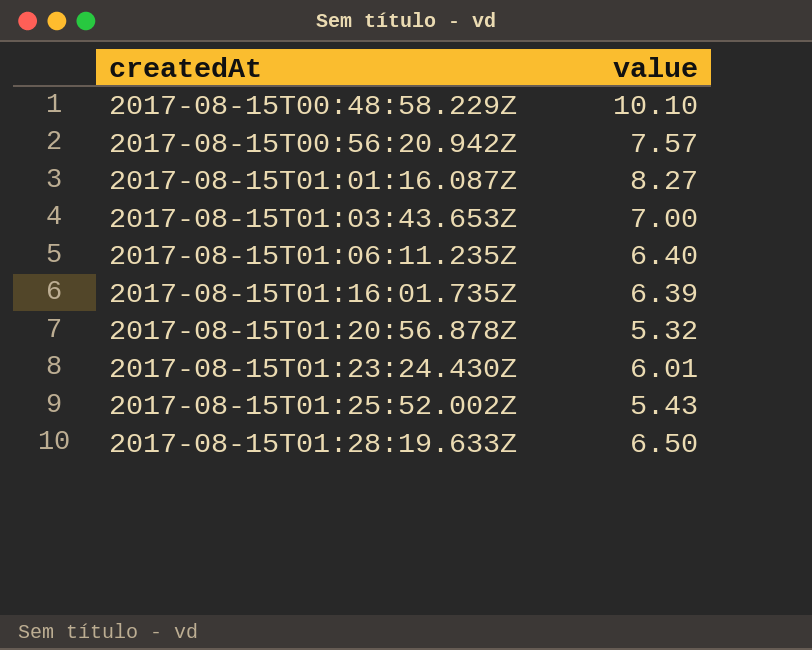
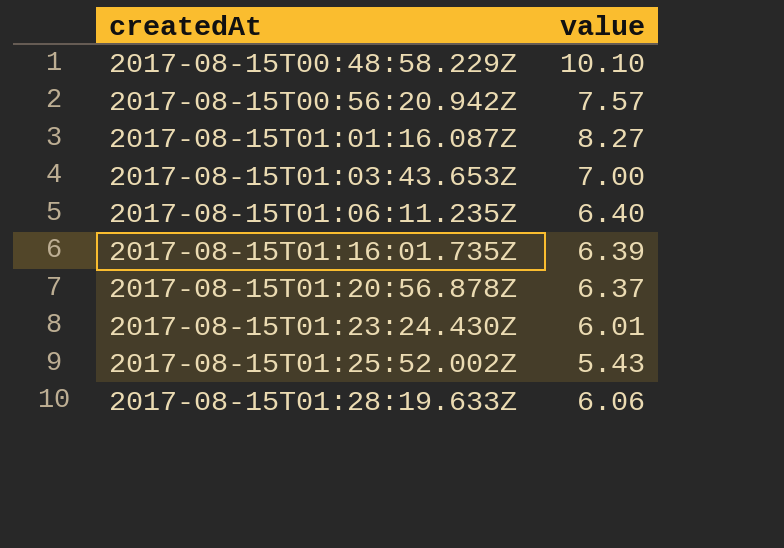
2017-08-15T01:20:56.878Z | value: 5.32 -> 6.37
2017-08-15T01:28:19.633Z | value: 6.50 -> 6.06

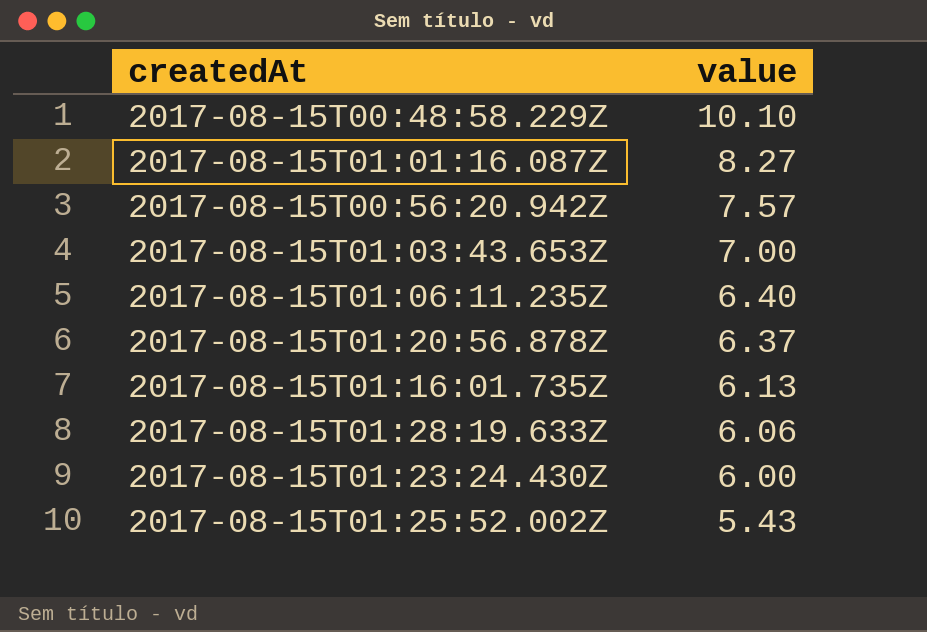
row order: createdAt ascending -> value descending
2017-08-15T01:16:01.735Z | value: 6.39 -> 6.13
2017-08-15T01:23:24.430Z | value: 6.01 -> 6.00

